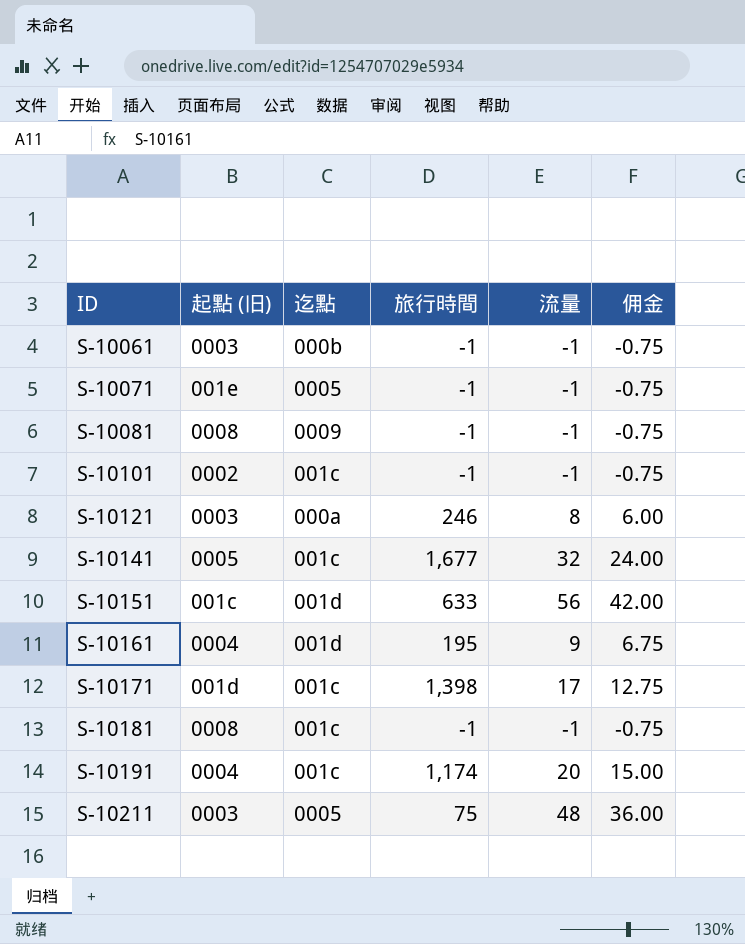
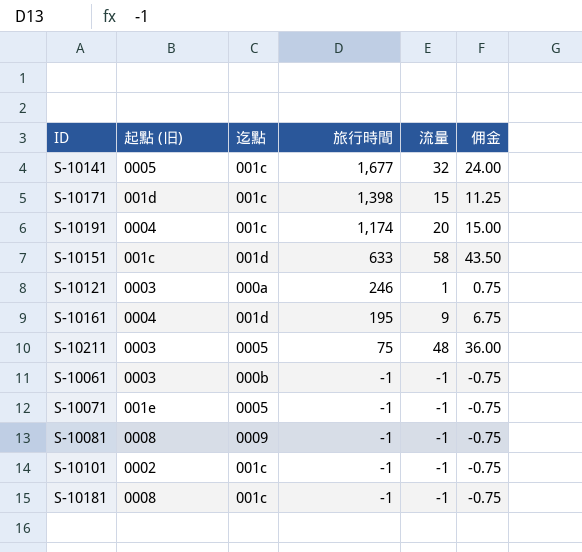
row order: ID ascending -> 旅行時間 descending
S-10171 | 流量: 17 -> 15
S-10171 | 佣金: 12.75 -> 11.25
S-10151 | 流量: 56 -> 58
S-10151 | 佣金: 42.00 -> 43.50
S-10121 | 流量: 8 -> 1
S-10121 | 佣金: 6.00 -> 0.75

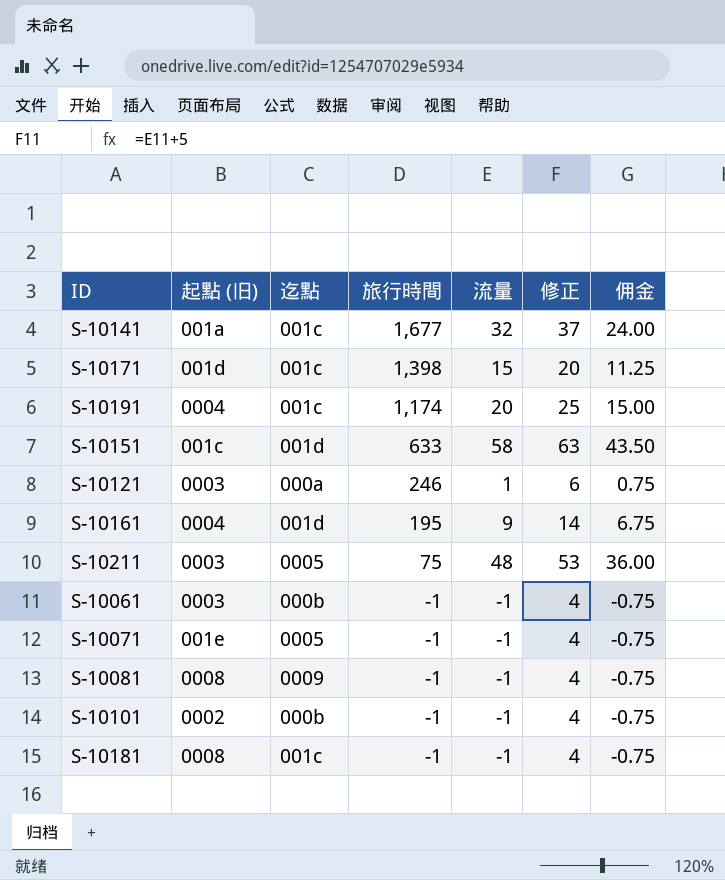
column 修正 | formula: none -> [流量] + 5
S-10141 | 起點 (旧): 0005 -> 001a
S-10101 | 迄點: 001c -> 000b

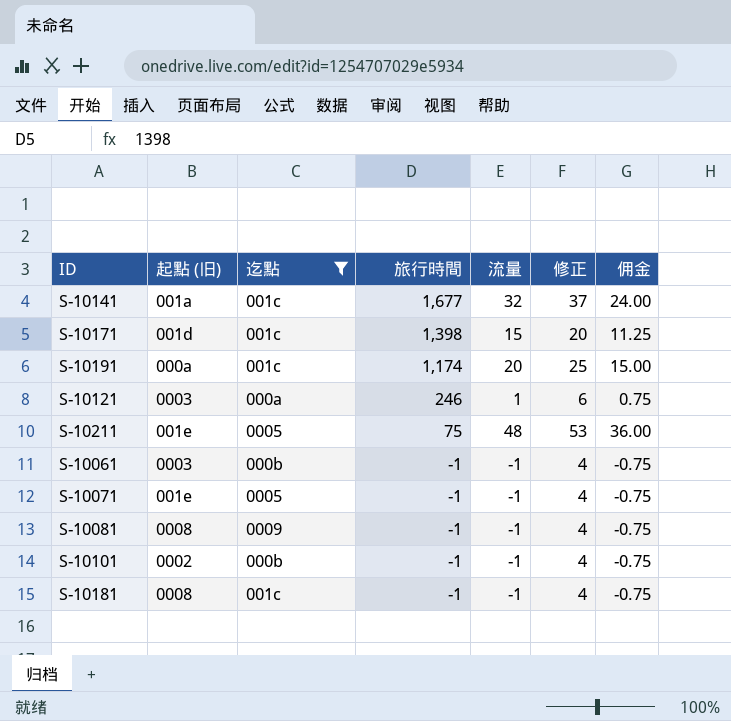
filter: none -> 迄點 != 001d
S-10191 | 起點 (旧): 0004 -> 000a
S-10211 | 起點 (旧): 0003 -> 001e

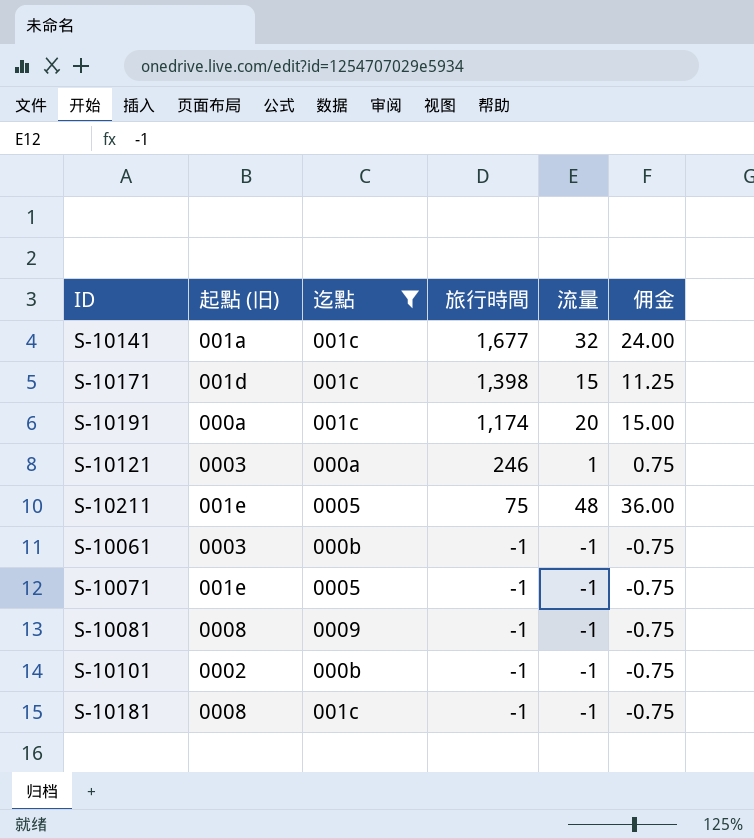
column 修正 | formula: [流量] + 5 -> none

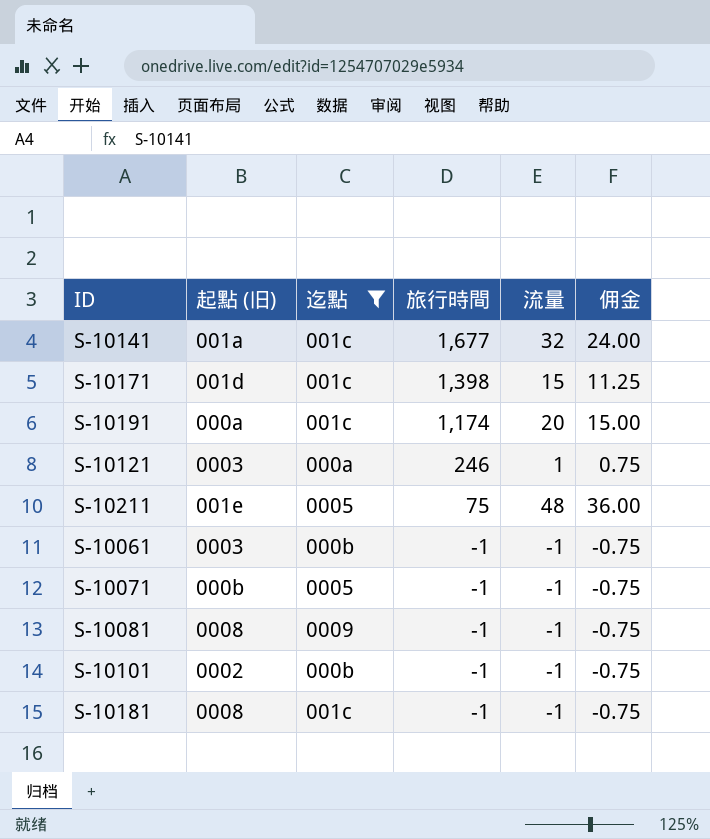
S-10071 | 起點 (旧): 001e -> 000b

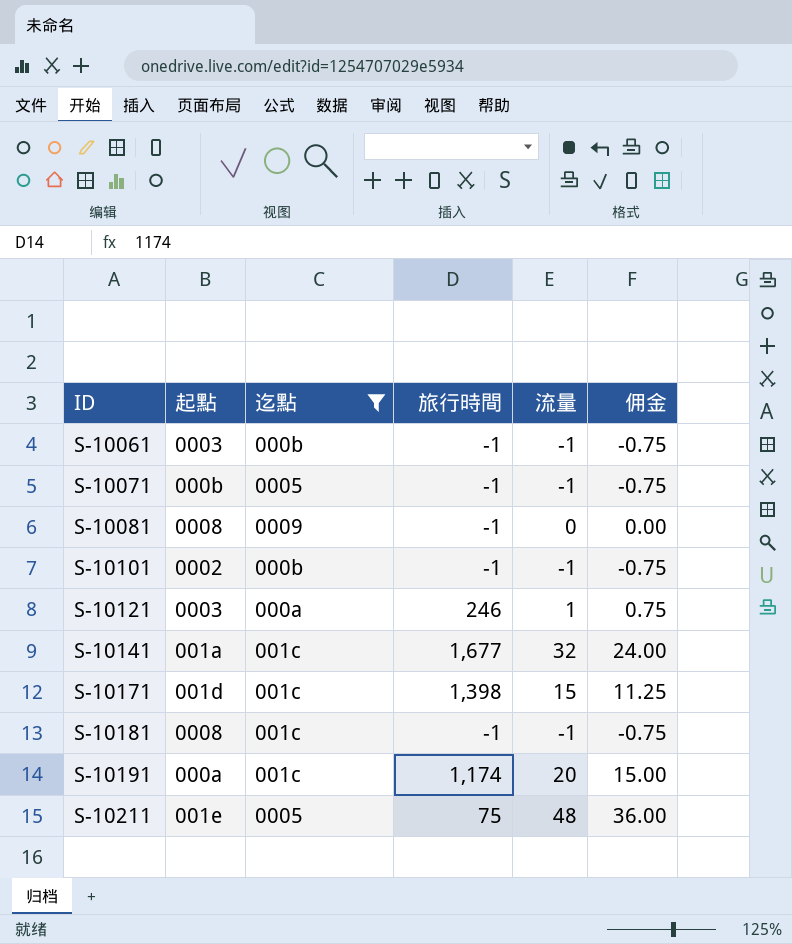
row order: 旅行時間 descending -> ID ascending
column name: 起點 (旧) -> 起點
S-10081 | 流量: -1 -> 0
S-10081 | 佣金: -0.75 -> 0.00

